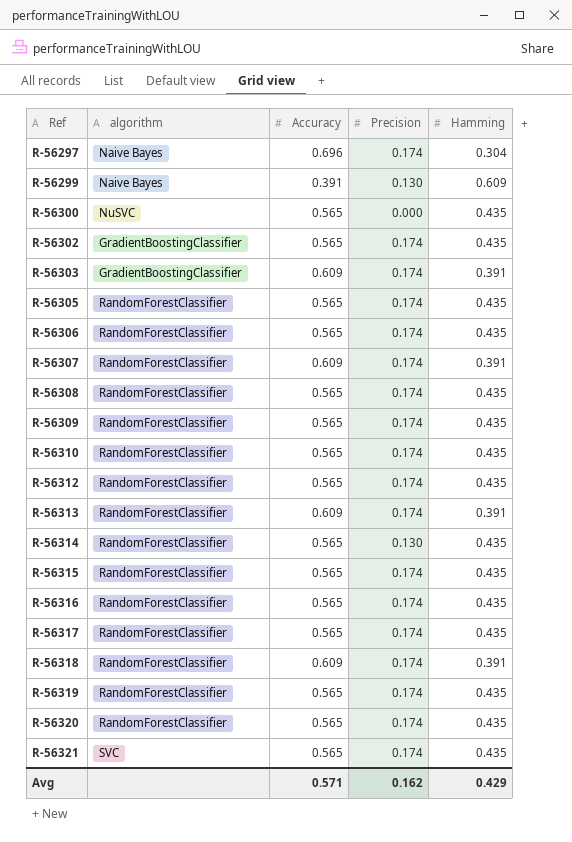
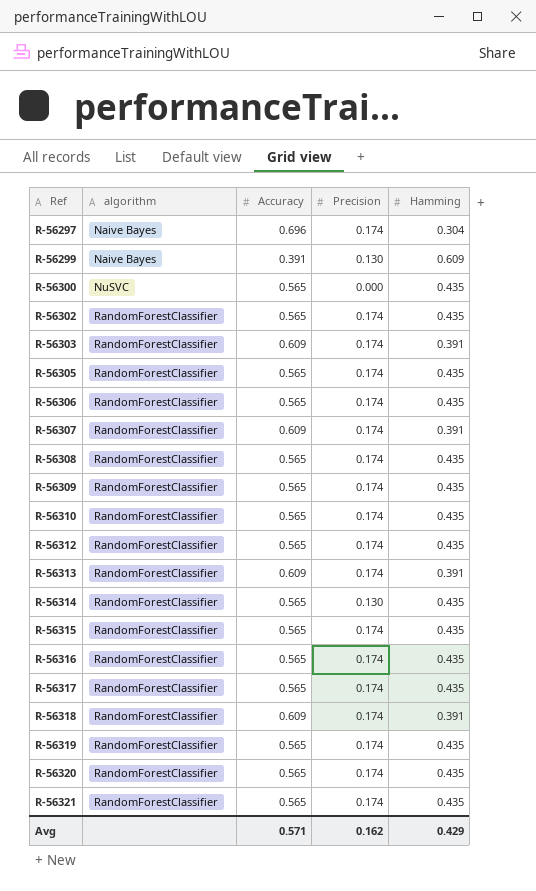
R-56302 | algorithm: GradientBoostingClassifier -> RandomForestClassifier
R-56303 | algorithm: GradientBoostingClassifier -> RandomForestClassifier
R-56321 | algorithm: SVC -> RandomForestClassifier

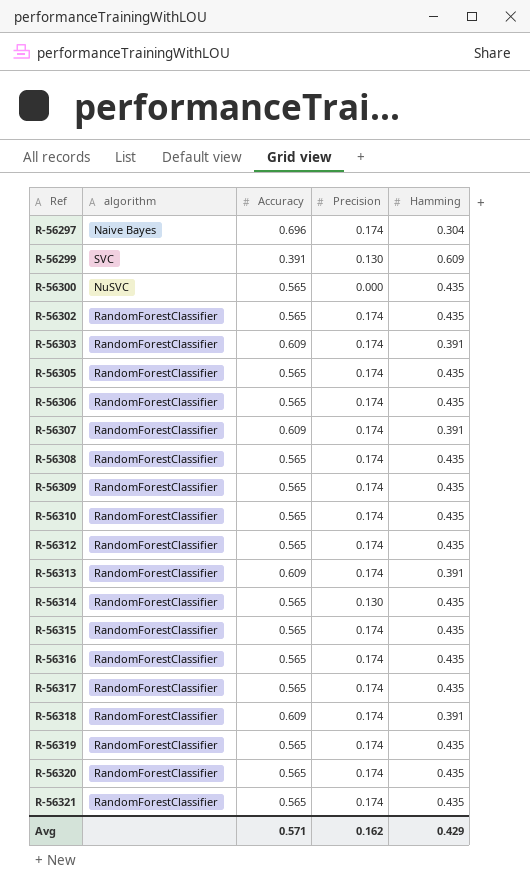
R-56299 | algorithm: Naive Bayes -> SVC

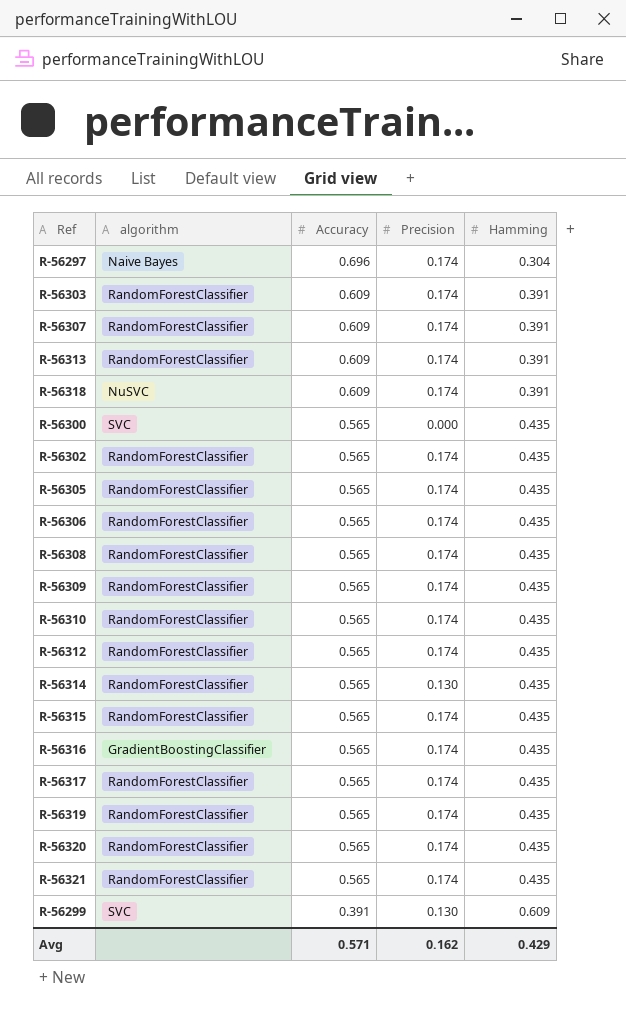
row order: Ref ascending -> Accuracy descending
R-56318 | algorithm: RandomForestClassifier -> NuSVC
R-56300 | algorithm: NuSVC -> SVC
R-56316 | algorithm: RandomForestClassifier -> GradientBoostingClassifier

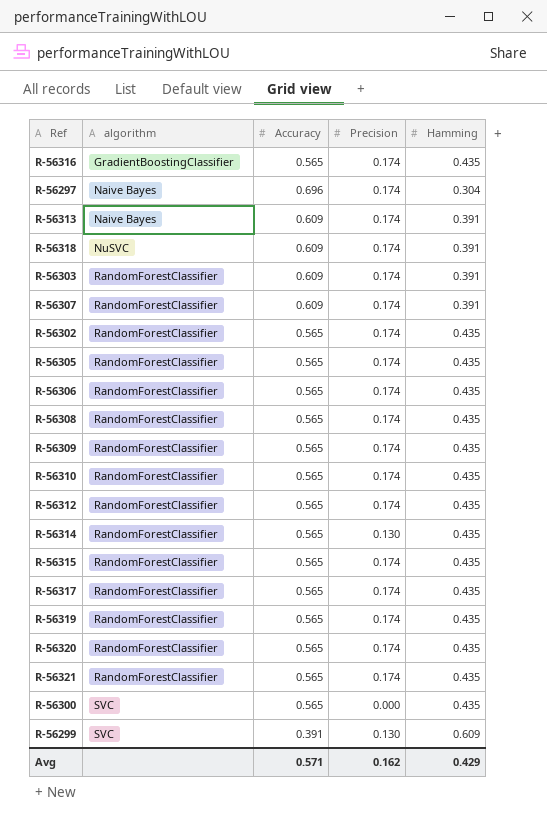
row order: Accuracy descending -> algorithm ascending
R-56313 | algorithm: RandomForestClassifier -> Naive Bayes

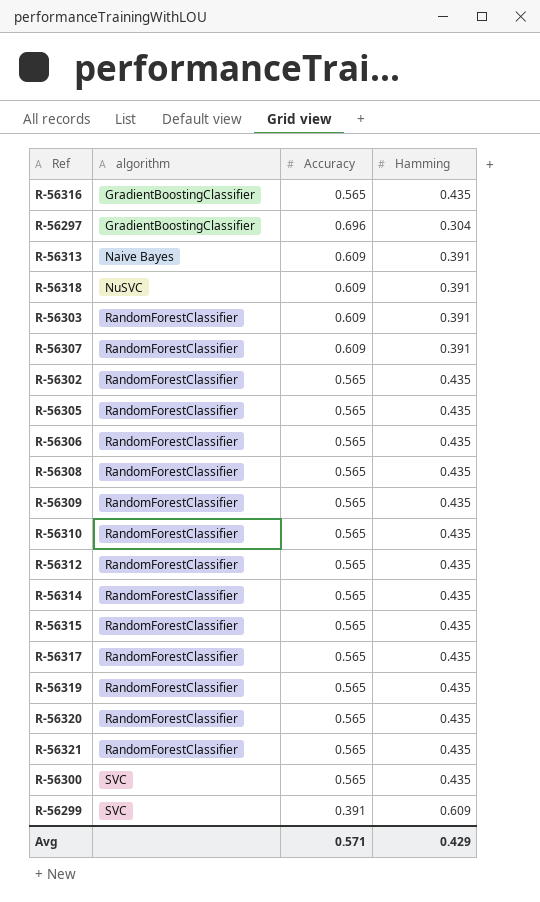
column Precision | position: 4 -> none
R-56297 | algorithm: Naive Bayes -> GradientBoostingClassifier

